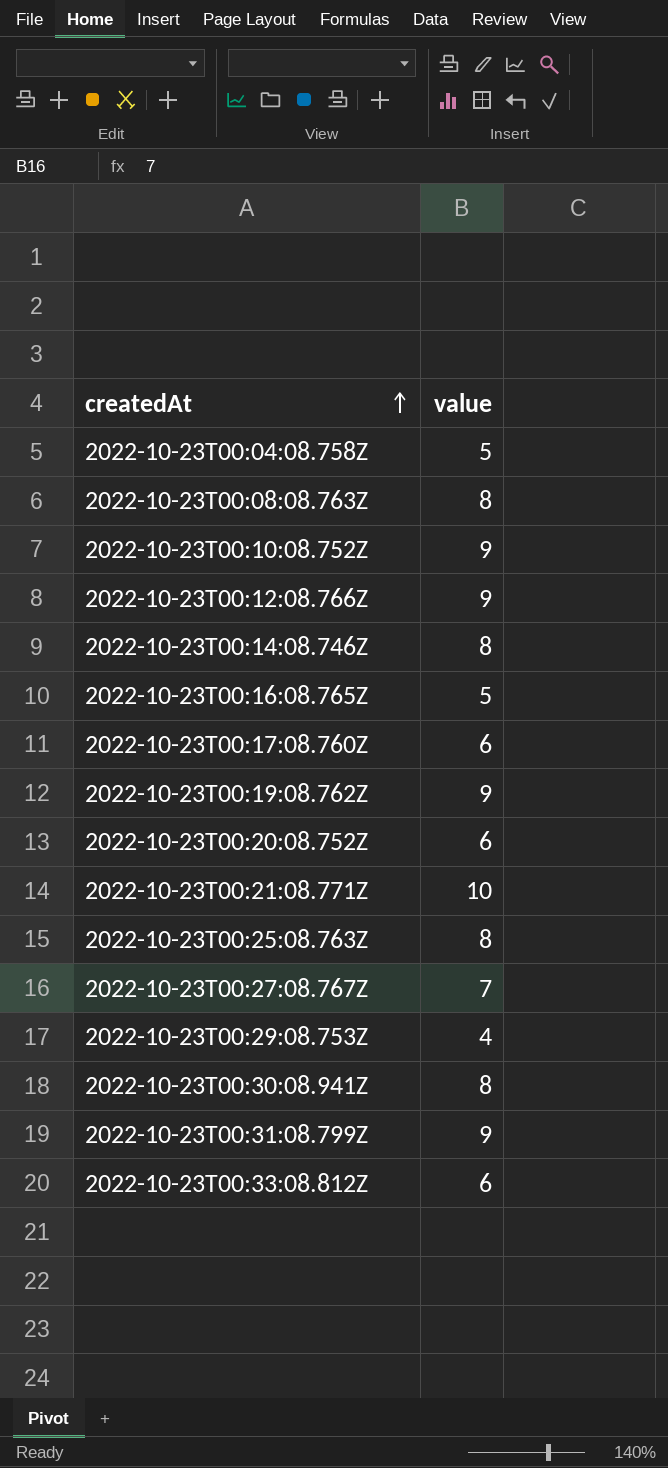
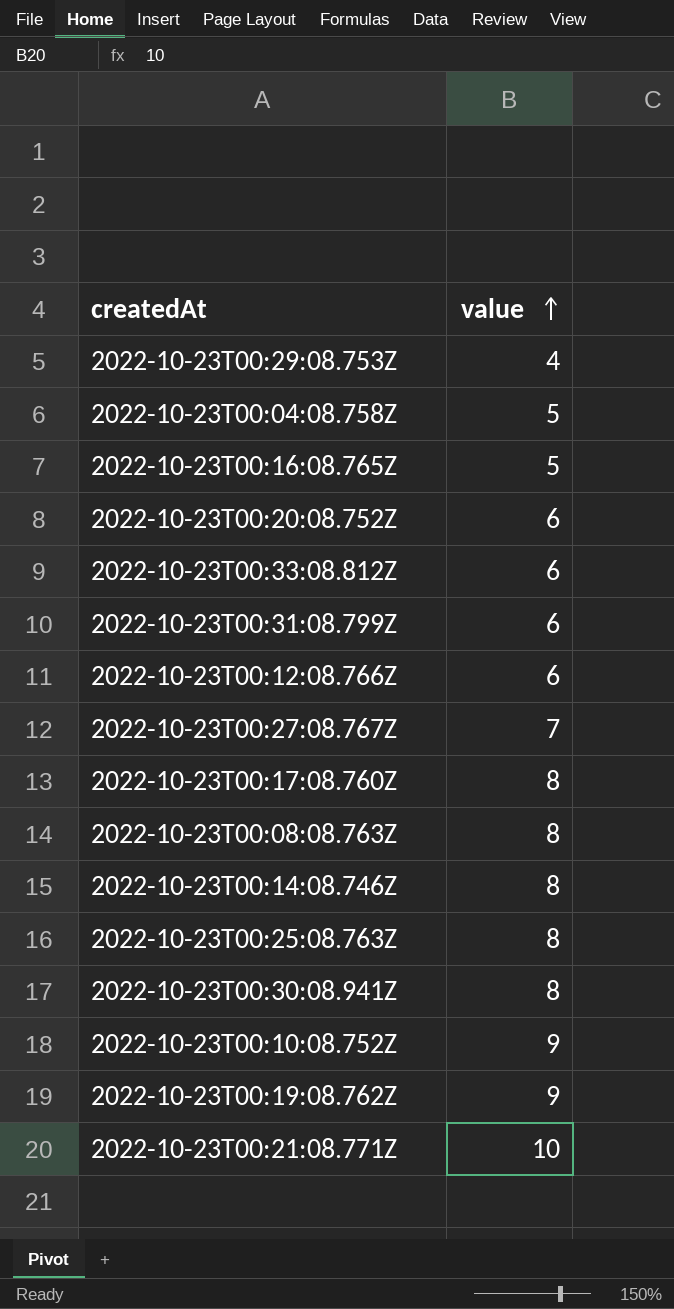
row order: createdAt ascending -> value ascending
2022-10-23T00:31:08.799Z | value: 9 -> 6
2022-10-23T00:12:08.766Z | value: 9 -> 6
2022-10-23T00:17:08.760Z | value: 6 -> 8

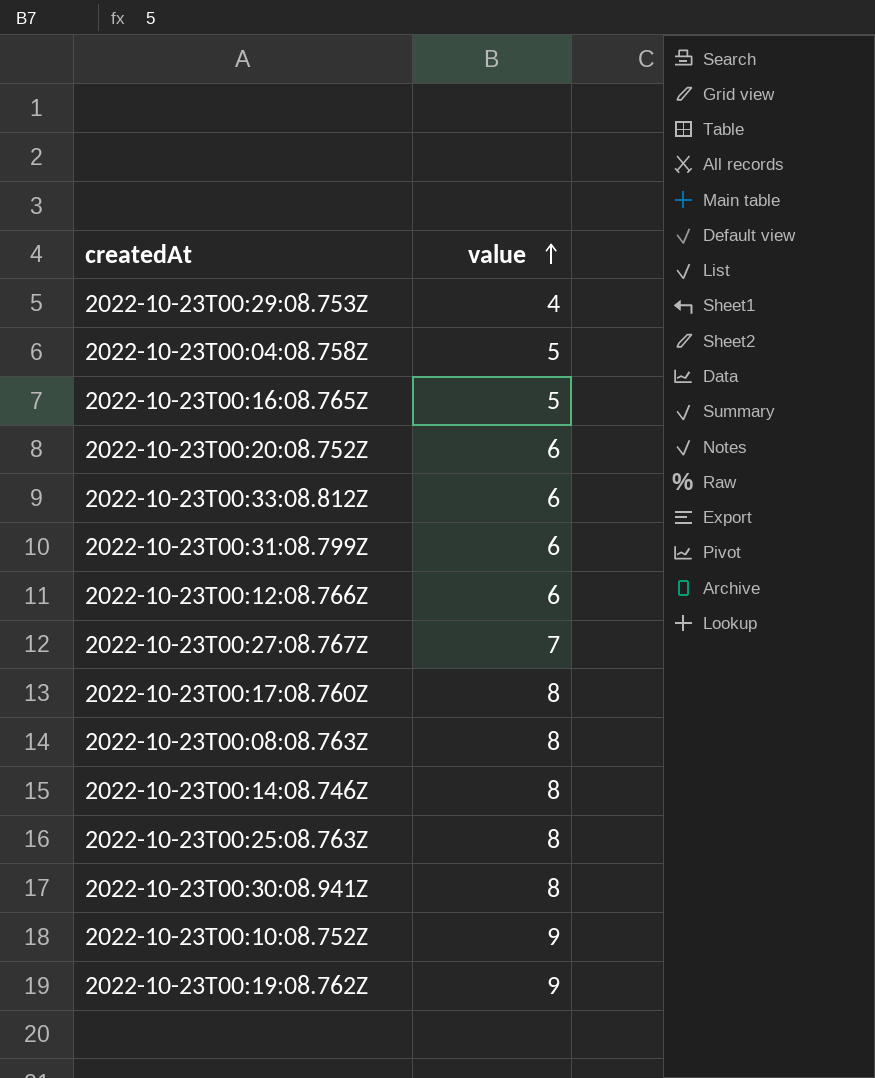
row 2022-10-23T00:21:08.771Z: 10 -> none

